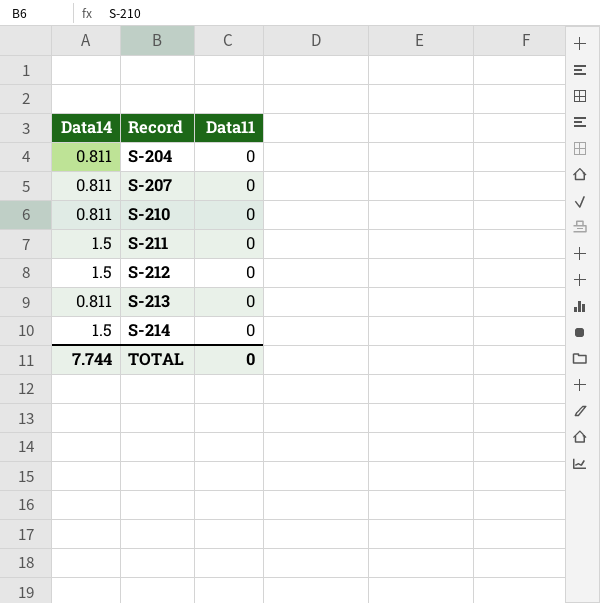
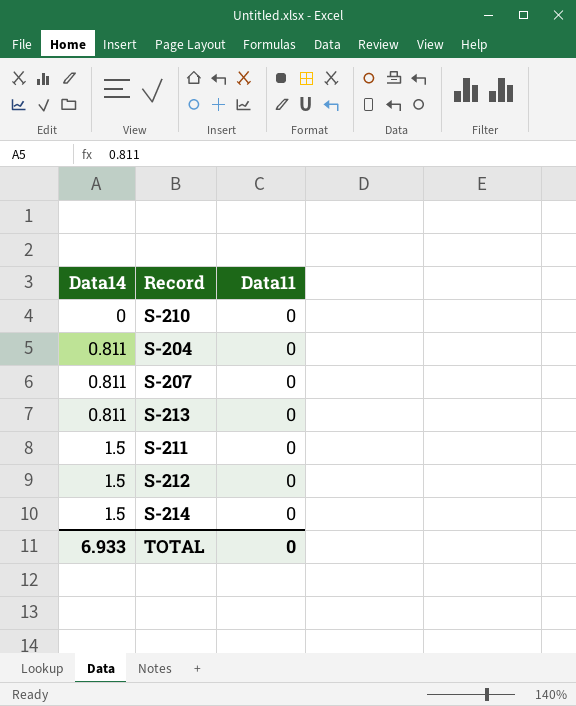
row order: Record ascending -> Data14 ascending
S-210 | Data14: 0.811 -> 0
TOTAL | Data14: 7.744 -> 6.933

